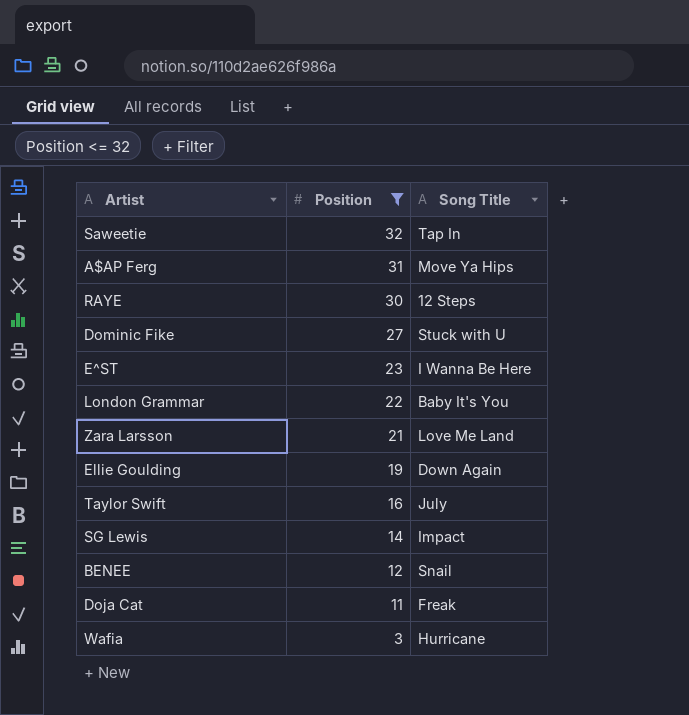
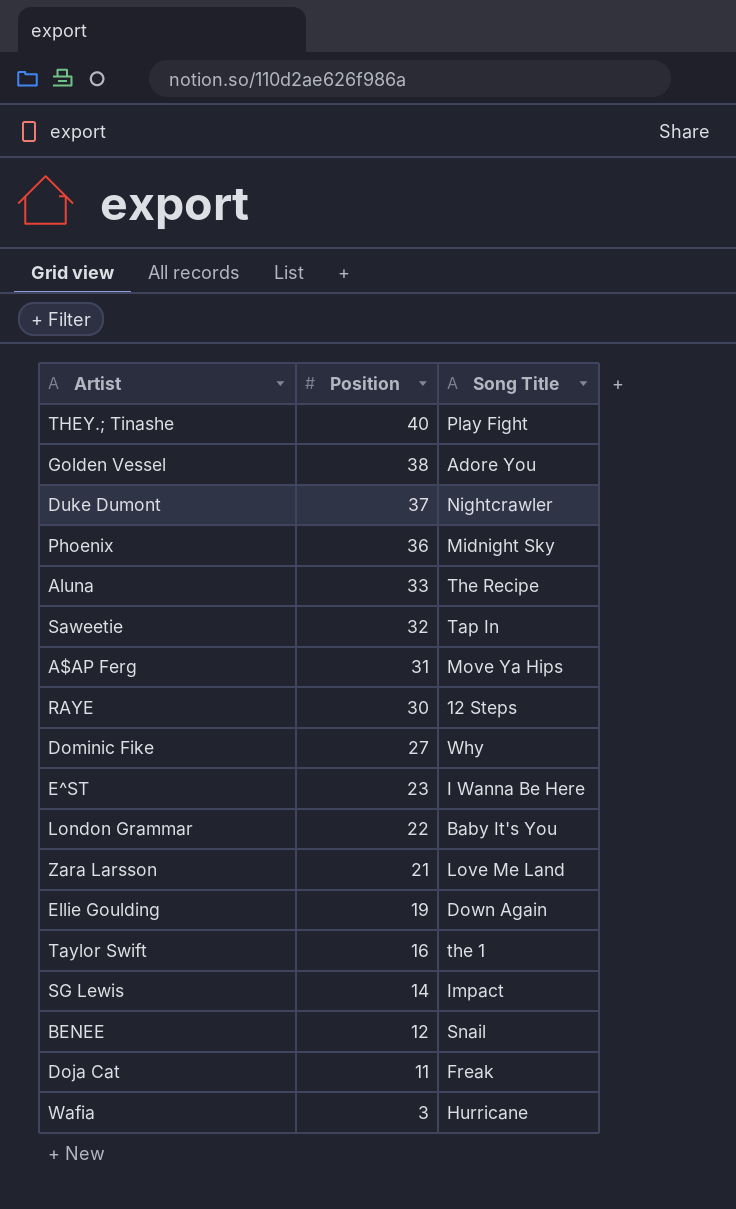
filter: Position <= 32 -> none
Dominic Fike | Song Title: Stuck with U -> Why
Taylor Swift | Song Title: July -> the 1

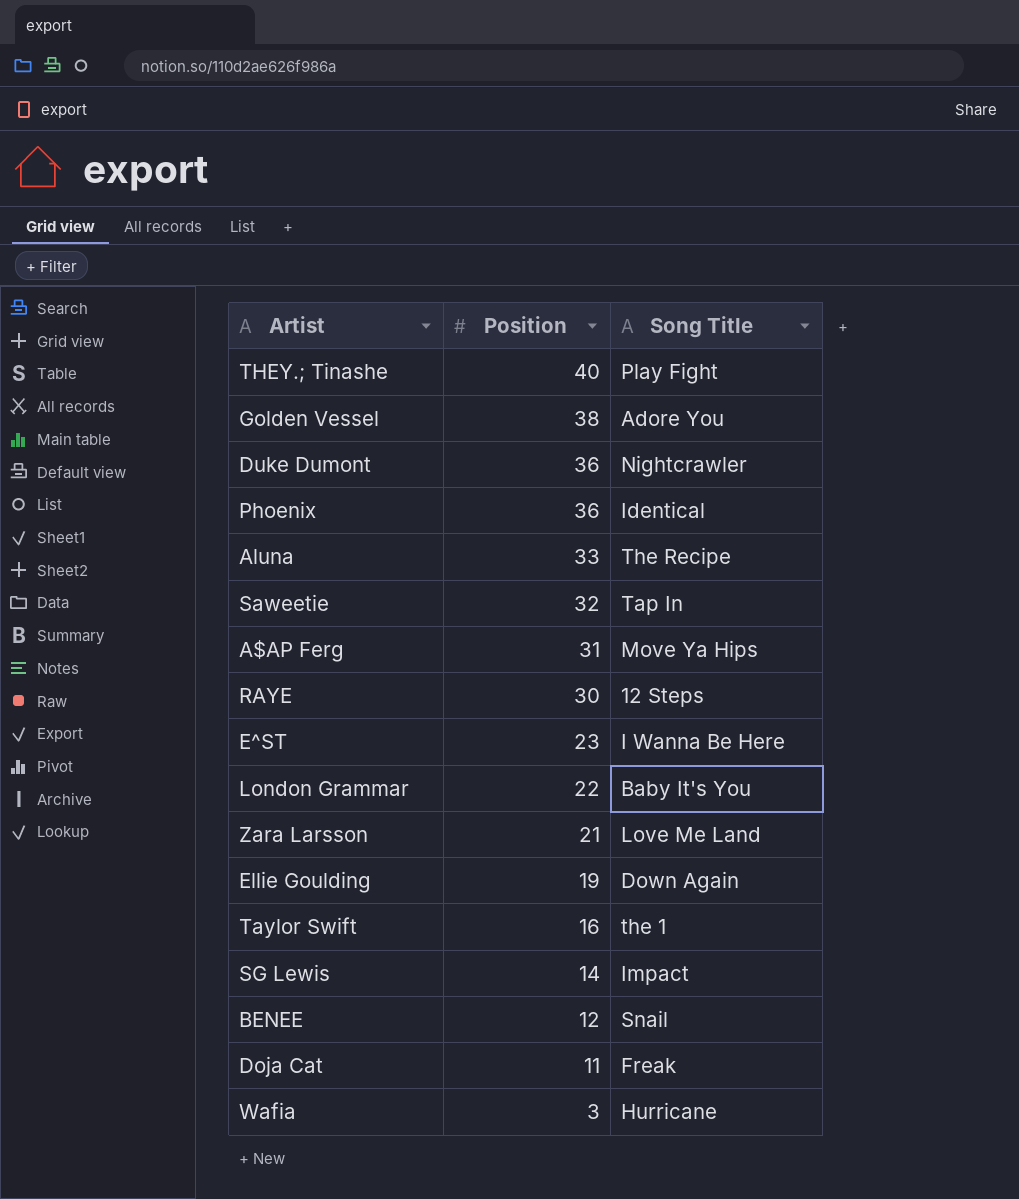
row Dominic Fike: 27 | Why -> none
Duke Dumont | Position: 37 -> 36
Phoenix | Song Title: Midnight Sky -> Identical

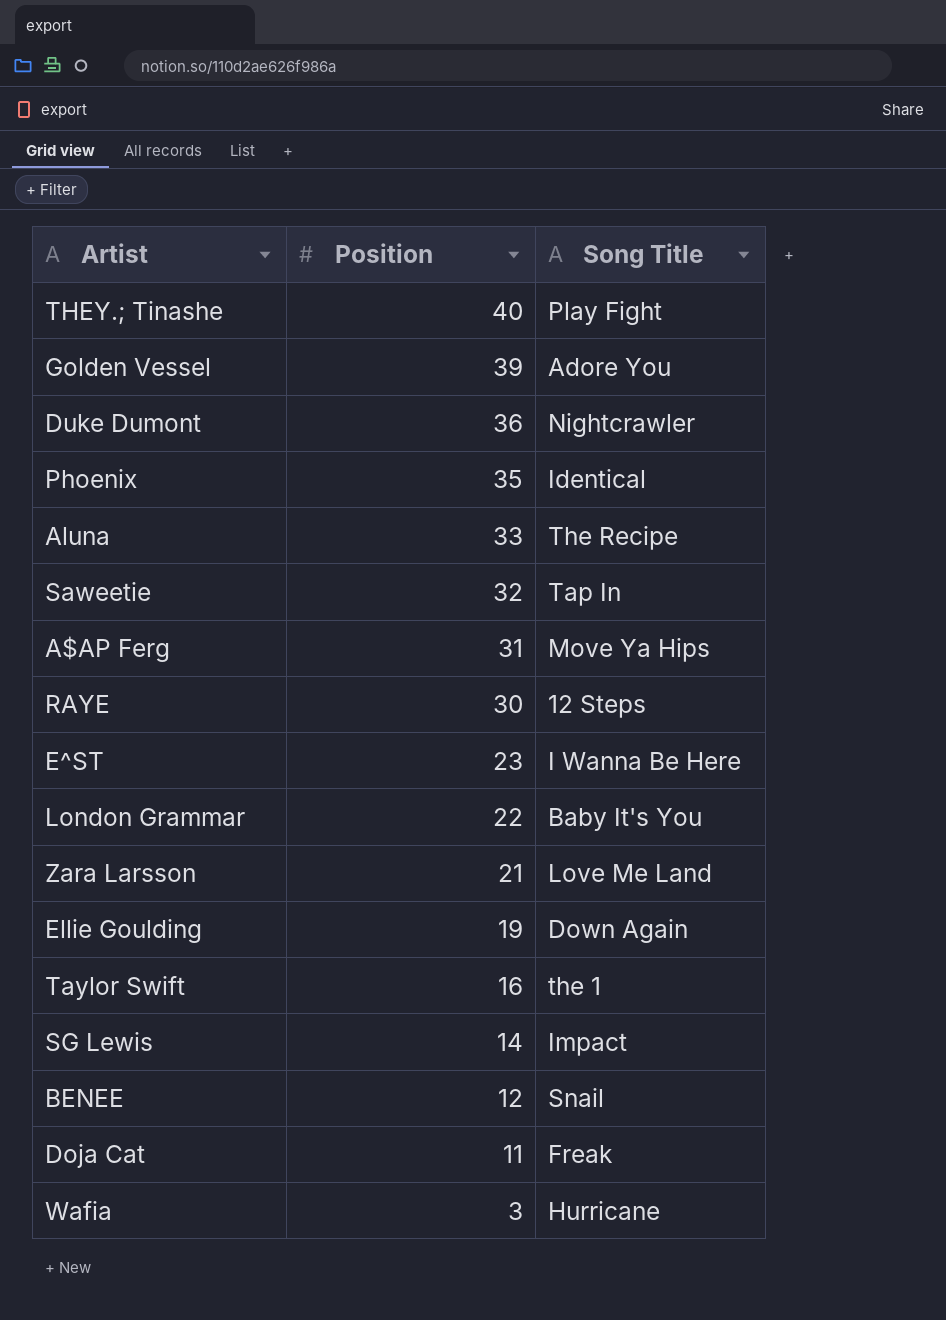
Golden Vessel | Position: 38 -> 39
Phoenix | Position: 36 -> 35

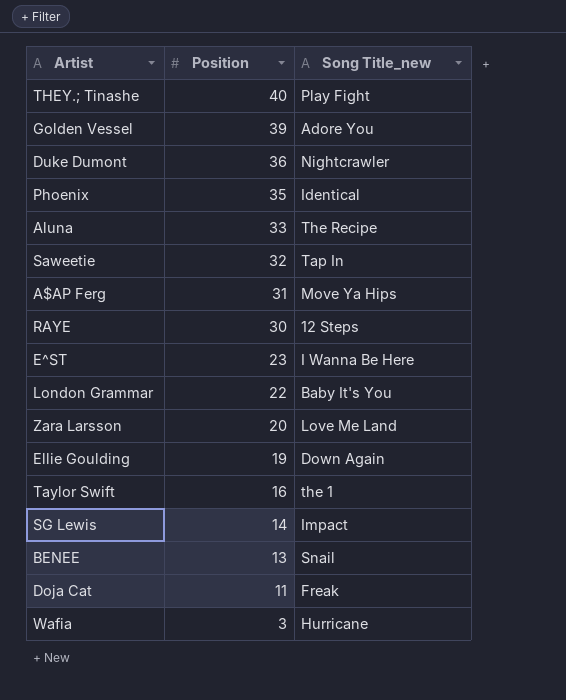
column name: Song Title -> Song Title_new
Zara Larsson | Position: 21 -> 20
BENEE | Position: 12 -> 13

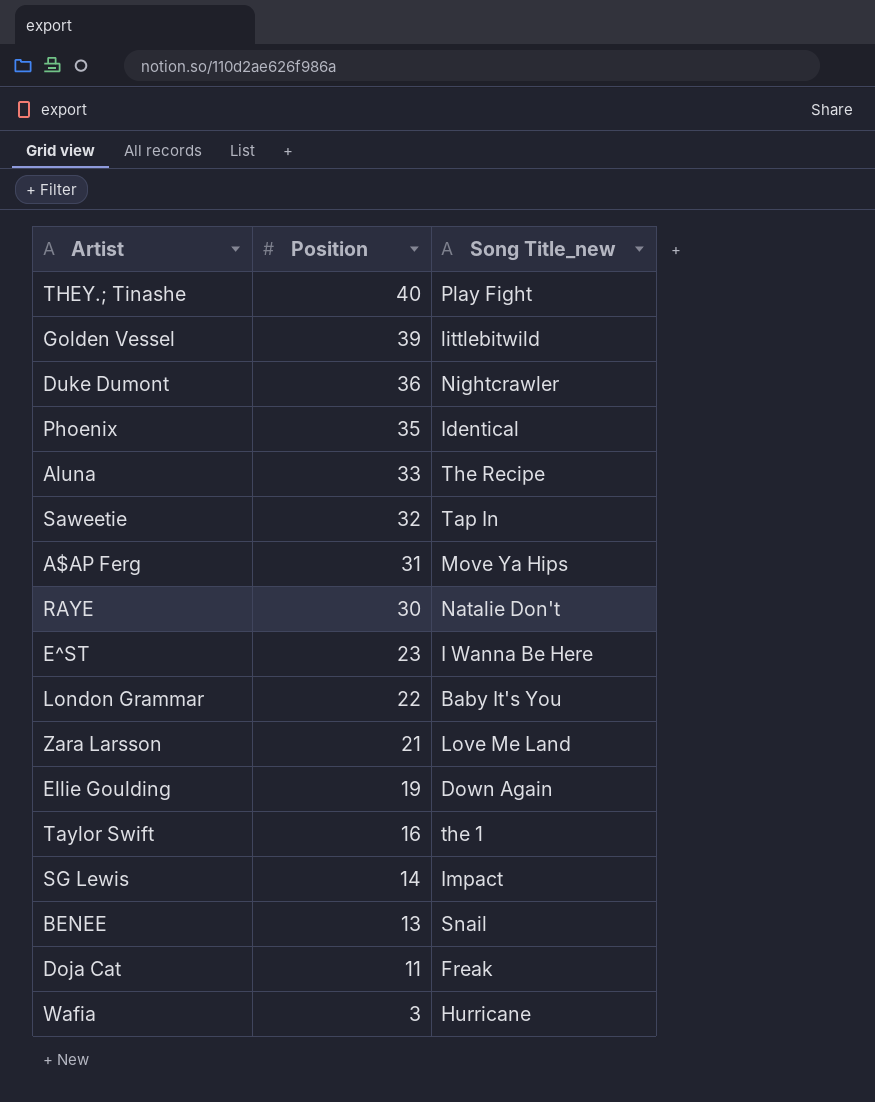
Golden Vessel | Song Title_new: Adore You -> littlebitwild
RAYE | Song Title_new: 12 Steps -> Natalie Don't
Zara Larsson | Position: 20 -> 21

